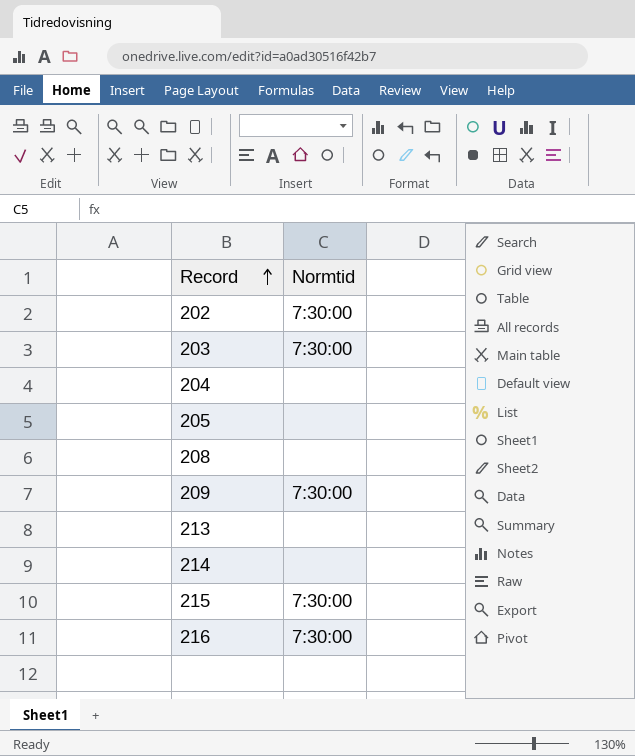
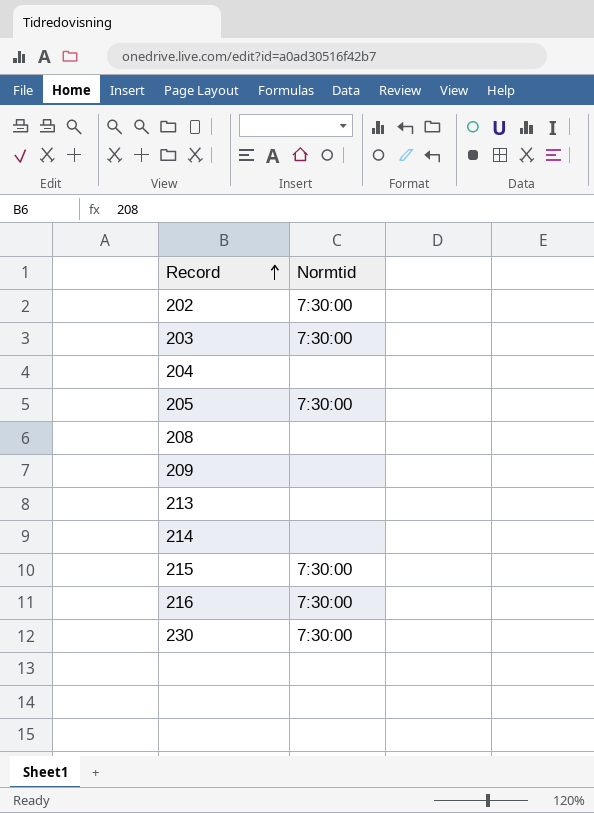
205 | Normtid: none -> 7:30:00
209 | Normtid: 7:30:00 -> none
row 230: none -> 7:30:00

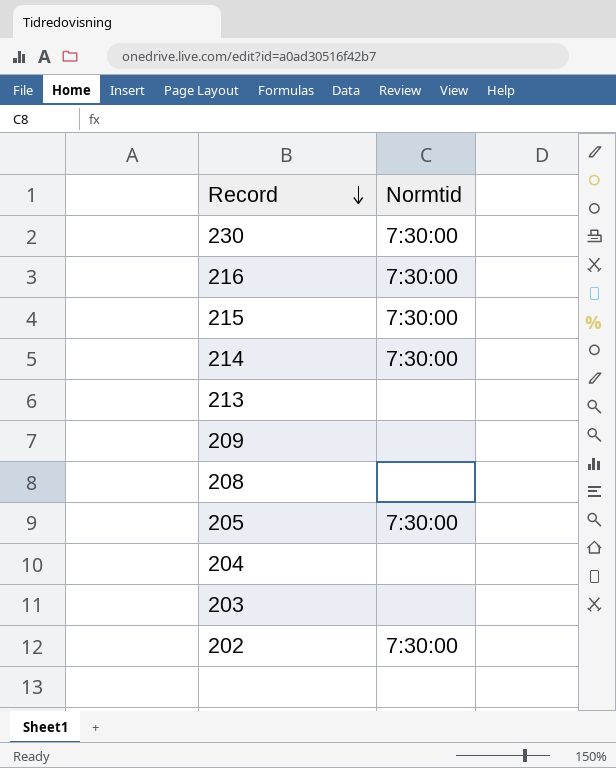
row order: Record ascending -> Record descending
214 | Normtid: none -> 7:30:00
203 | Normtid: 7:30:00 -> none

